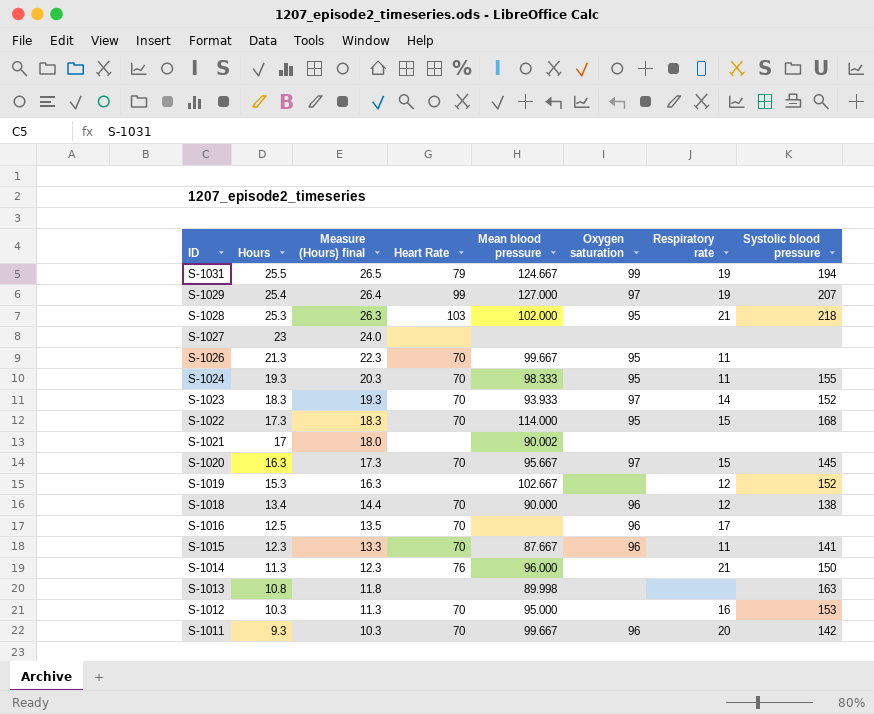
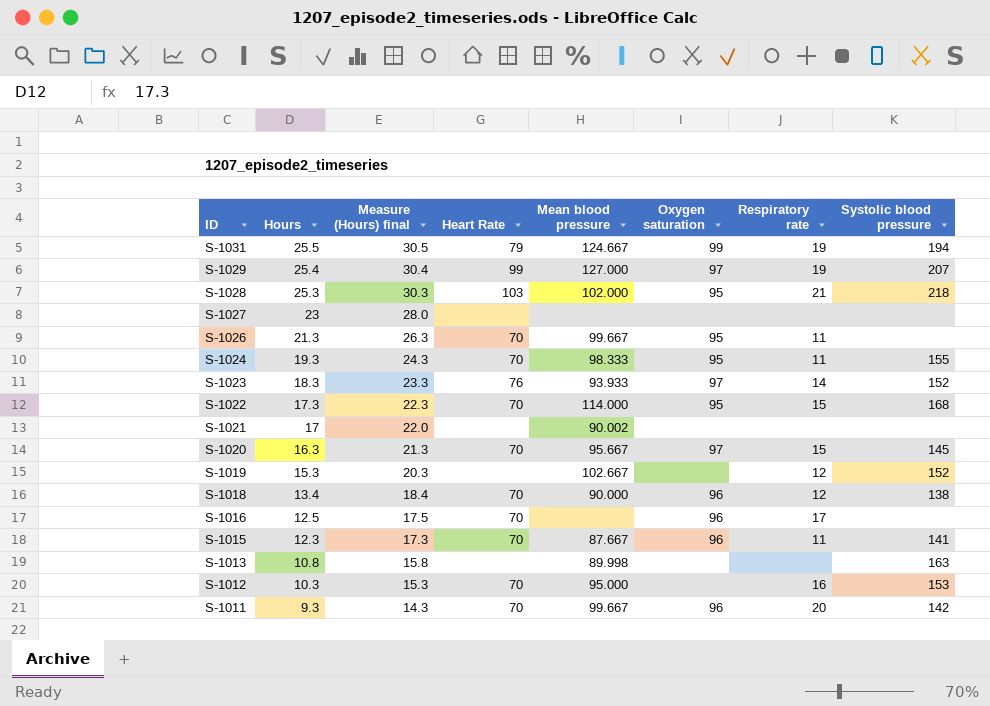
column Measure (Hours) final | formula: [Hours] + 1 -> [Hours] + 5
row S-1014: 11.3 | 12.3 | 76 | 96.000 | none | 21 | 150 -> none
S-1023 | Heart Rate: 70 -> 76

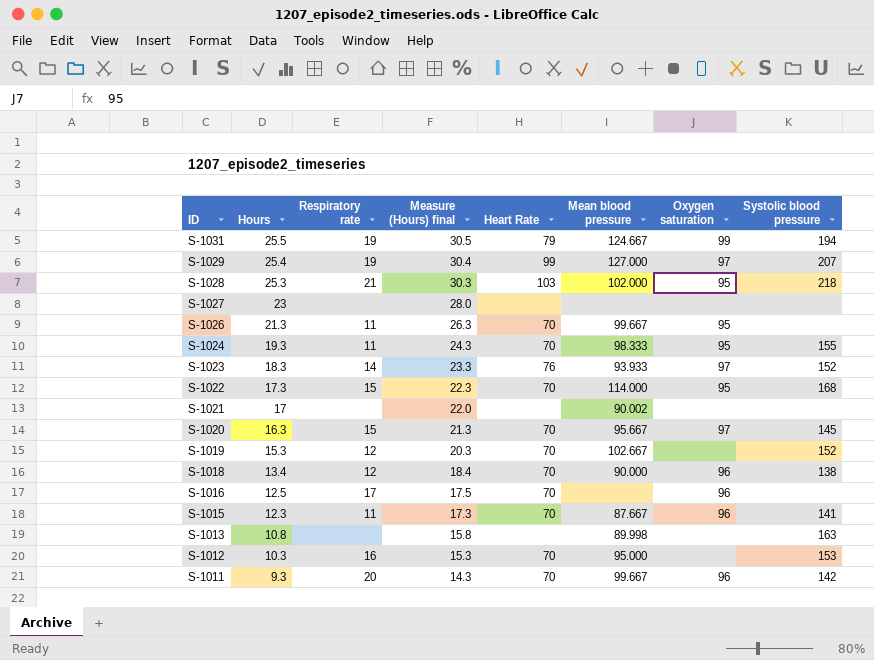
column Respiratory rate | position: 7 -> 3
S-1019 | Heart Rate: none -> 70

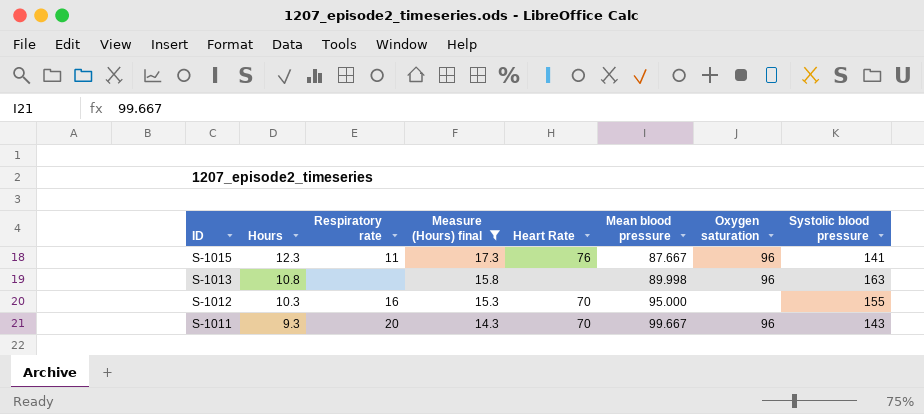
filter: none -> Measure (Hours) final <= 17.3
S-1015 | Heart Rate: 70 -> 76
S-1013 | Oxygen saturation: none -> 96
S-1012 | Systolic blood pressure: 153 -> 155
S-1011 | Systolic blood pressure: 142 -> 143

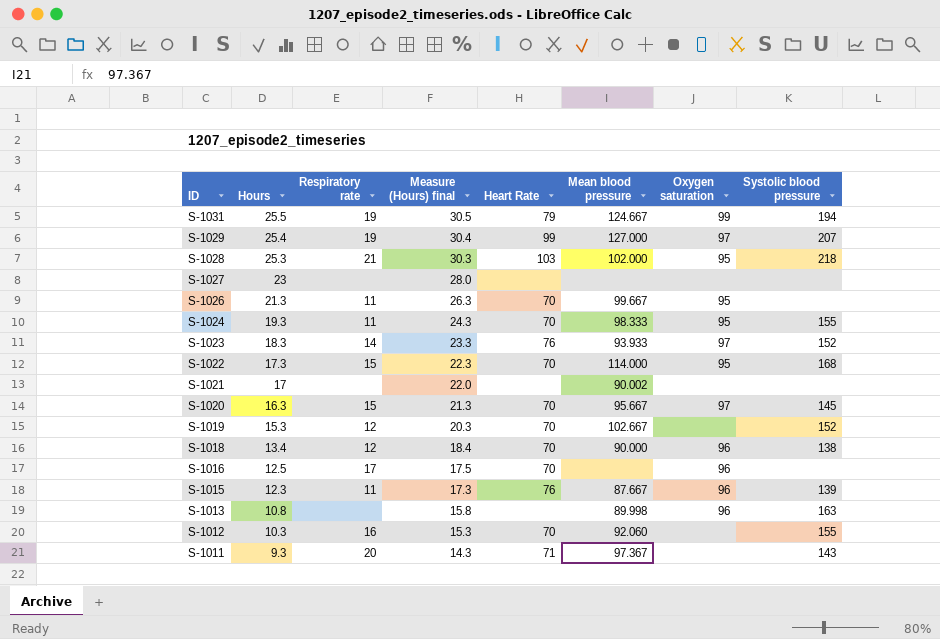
filter: Measure (Hours) final <= 17.3 -> none
S-1015 | Systolic blood pressure: 141 -> 139
S-1012 | Mean blood pressure: 95.000 -> 92.060
S-1011 | Heart Rate: 70 -> 71
S-1011 | Mean blood pressure: 99.667 -> 97.367
S-1011 | Oxygen saturation: 96 -> none

